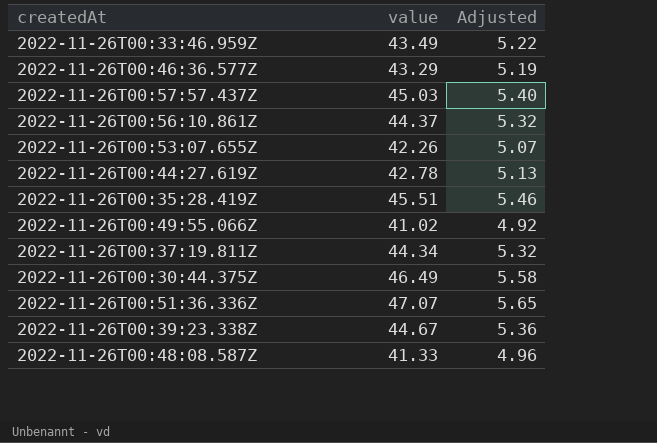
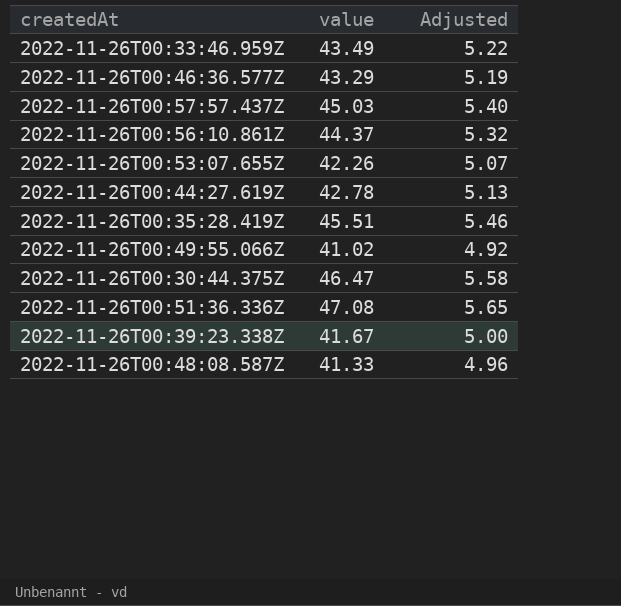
row 2022-11-26T00:37:19.811Z: 44.34 | 5.32 -> none
2022-11-26T00:30:44.375Z | value: 46.49 -> 46.47
2022-11-26T00:51:36.336Z | value: 47.07 -> 47.08
2022-11-26T00:39:23.338Z | value: 44.67 -> 41.67
2022-11-26T00:39:23.338Z | Adjusted: 5.36 -> 5.00

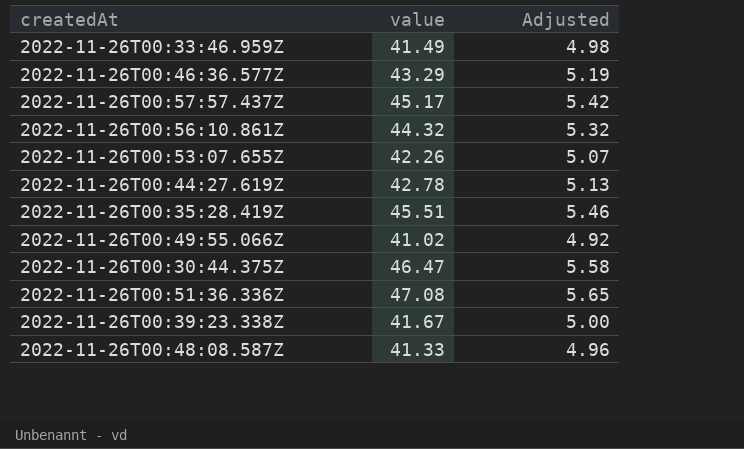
2022-11-26T00:33:46.959Z | value: 43.49 -> 41.49
2022-11-26T00:33:46.959Z | Adjusted: 5.22 -> 4.98
2022-11-26T00:57:57.437Z | value: 45.03 -> 45.17
2022-11-26T00:57:57.437Z | Adjusted: 5.40 -> 5.42
2022-11-26T00:56:10.861Z | value: 44.37 -> 44.32

